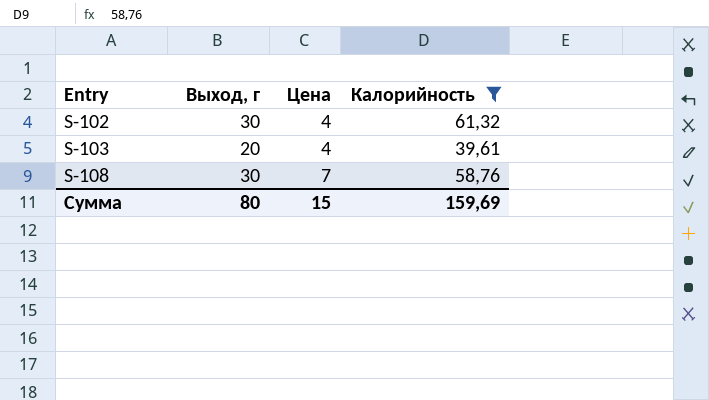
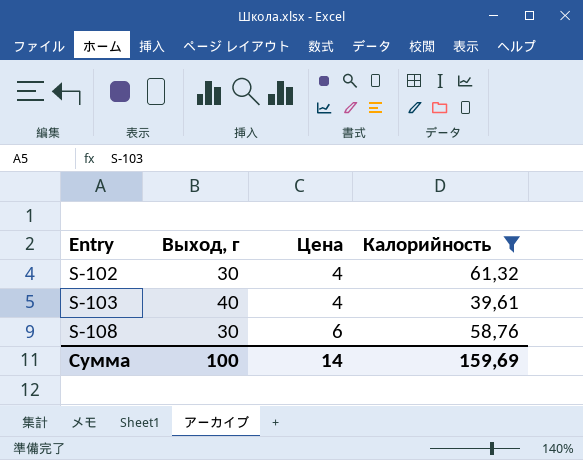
S-103 | Выход, г: 20 -> 40
S-108 | Цена: 7 -> 6
Сумма | Выход, г: 80 -> 100
Сумма | Цена: 15 -> 14

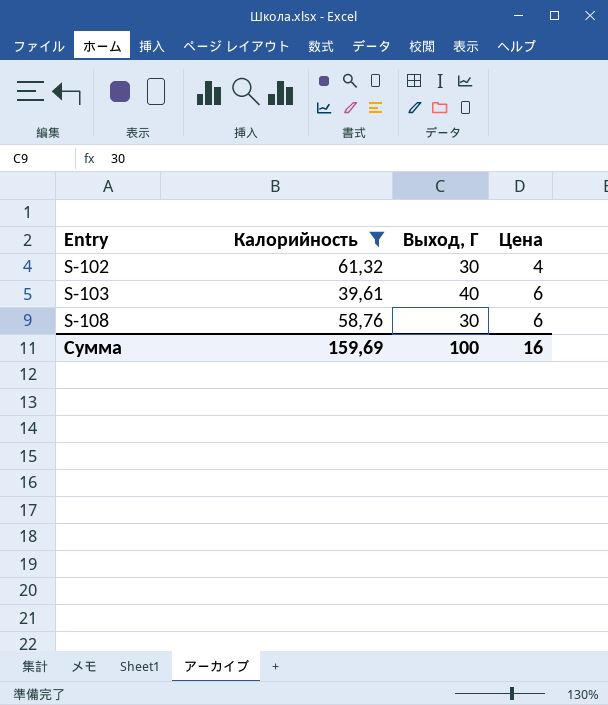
column Калорийность | position: 4 -> 2
column name: Выход, г -> Выход, Г
S-103 | Цена: 4 -> 6
Сумма | Цена: 14 -> 16

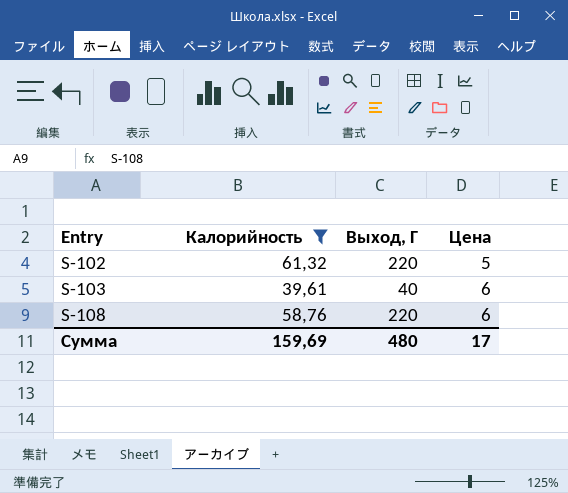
S-102 | Выход, Г: 30 -> 220
S-102 | Цена: 4 -> 5
S-108 | Выход, Г: 30 -> 220
Сумма | Выход, Г: 100 -> 480
Сумма | Цена: 16 -> 17

